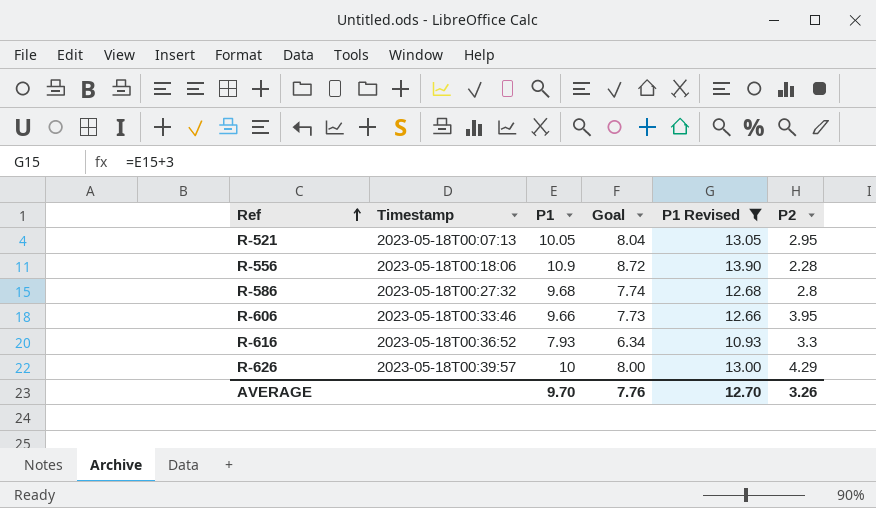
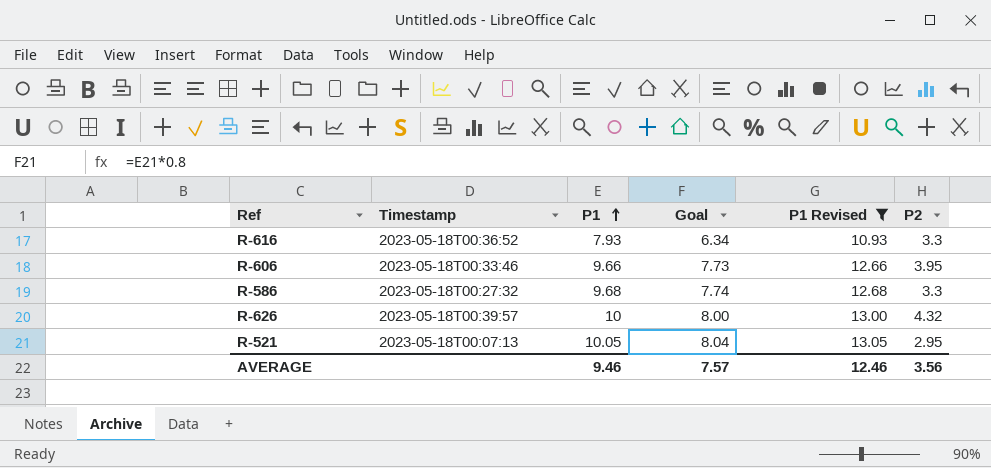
row order: Ref ascending -> P1 ascending
row R-556: 2023-05-18T00:18:06 | 10.9 | 8.72 | 13.90 | 2.28 -> none
R-586 | P2: 2.8 -> 3.3
R-626 | P2: 4.29 -> 4.32
AVERAGE | P1: 9.70 -> 9.46
AVERAGE | Goal: 7.76 -> 7.57
AVERAGE | P1 Revised: 12.70 -> 12.46
AVERAGE | P2: 3.26 -> 3.56

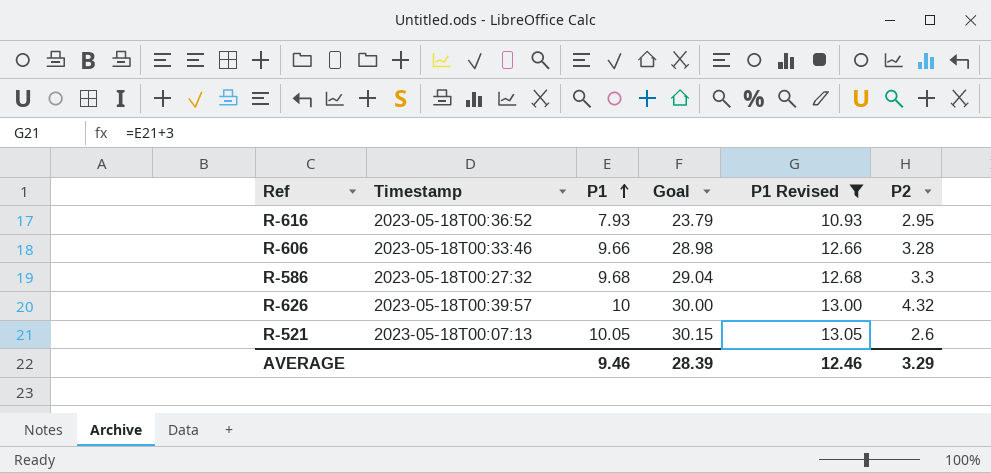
column Goal | formula: [P1] * 0.8 -> [P1] * 3
R-616 | P2: 3.3 -> 2.95
R-606 | P2: 3.95 -> 3.28
R-521 | P2: 2.95 -> 2.6
AVERAGE | Goal: 7.57 -> 28.39
AVERAGE | P2: 3.56 -> 3.29

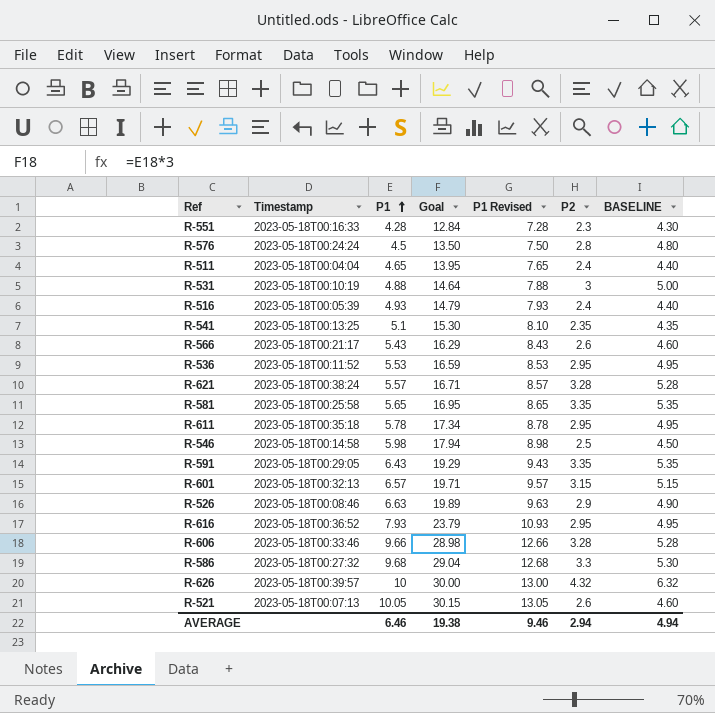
filter: P1 Revised >= 10.93 -> none
column BASELINE | formula: none -> [P2] + 2
AVERAGE | P1: 9.46 -> 6.46
AVERAGE | Goal: 28.39 -> 19.38
AVERAGE | P1 Revised: 12.46 -> 9.46
AVERAGE | P2: 3.29 -> 2.94

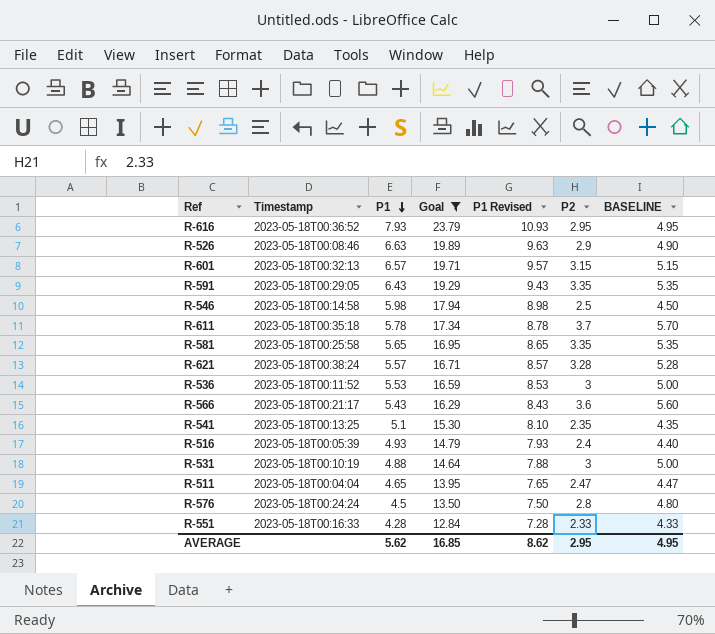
filter: none -> Goal <= 23.79
row order: P1 ascending -> P1 descending
R-611 | P2: 2.95 -> 3.7
R-611 | BASELINE: 4.95 -> 5.70
R-536 | P2: 2.95 -> 3
R-536 | BASELINE: 4.95 -> 5.00
R-566 | P2: 2.6 -> 3.6
R-566 | BASELINE: 4.60 -> 5.60
R-511 | P2: 2.4 -> 2.47
R-511 | BASELINE: 4.40 -> 4.47
R-551 | P2: 2.3 -> 2.33
R-551 | BASELINE: 4.30 -> 4.33
AVERAGE | P1: 6.46 -> 5.62
AVERAGE | Goal: 19.38 -> 16.85
AVERAGE | P1 Revised: 9.46 -> 8.62
AVERAGE | P2: 2.94 -> 2.95
AVERAGE | BASELINE: 4.94 -> 4.95

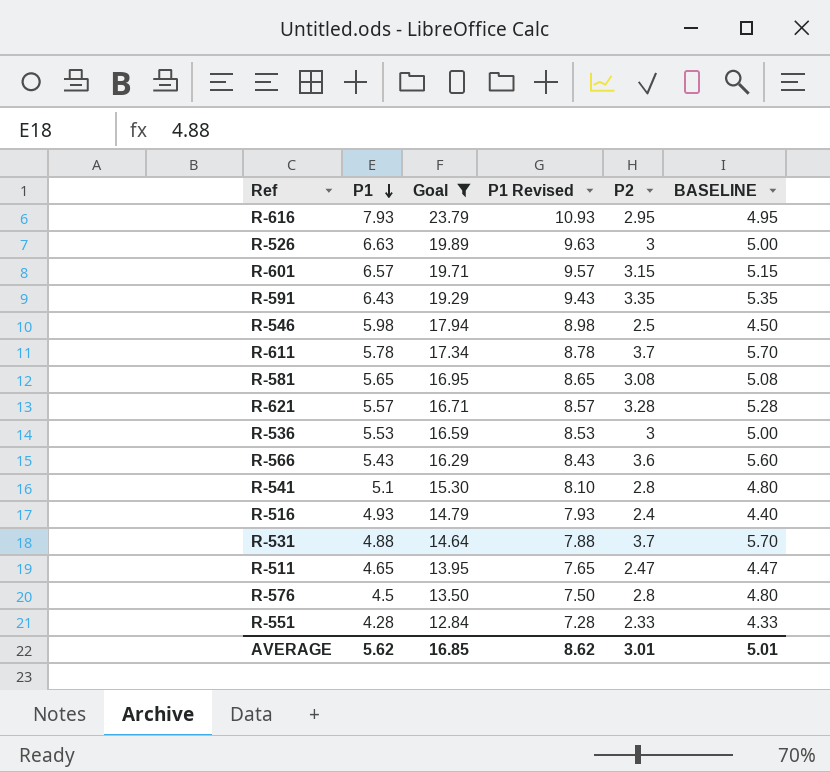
column Timestamp | position: 2 -> none
R-526 | P2: 2.9 -> 3
R-526 | BASELINE: 4.90 -> 5.00
R-581 | P2: 3.35 -> 3.08
R-581 | BASELINE: 5.35 -> 5.08
R-541 | P2: 2.35 -> 2.8
R-541 | BASELINE: 4.35 -> 4.80
R-531 | P2: 3 -> 3.7
R-531 | BASELINE: 5.00 -> 5.70
AVERAGE | P2: 2.95 -> 3.01
AVERAGE | BASELINE: 4.95 -> 5.01

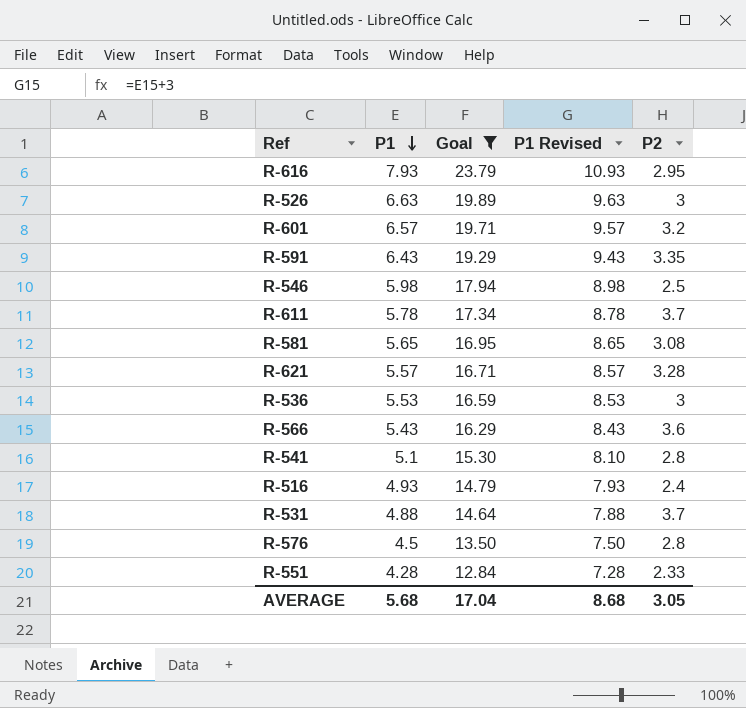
column BASELINE | formula: [P2] + 2 -> none
row R-511: 4.65 | 13.95 | 7.65 | 2.47 | 4.47 -> none
R-601 | P2: 3.15 -> 3.2
AVERAGE | P1: 5.62 -> 5.68
AVERAGE | Goal: 16.85 -> 17.04
AVERAGE | P1 Revised: 8.62 -> 8.68
AVERAGE | P2: 3.01 -> 3.05

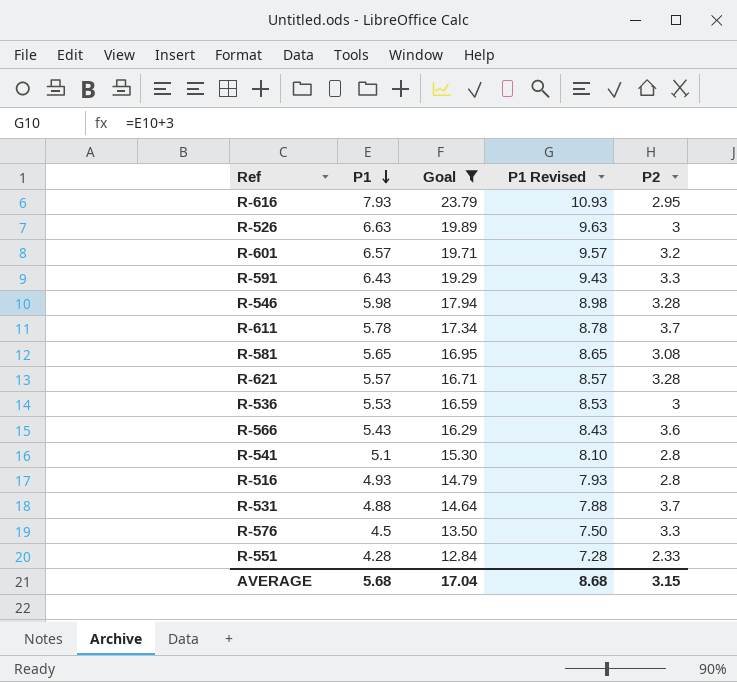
R-591 | P2: 3.35 -> 3.3
R-546 | P2: 2.5 -> 3.28
R-516 | P2: 2.4 -> 2.8
R-576 | P2: 2.8 -> 3.3
AVERAGE | P2: 3.05 -> 3.15

